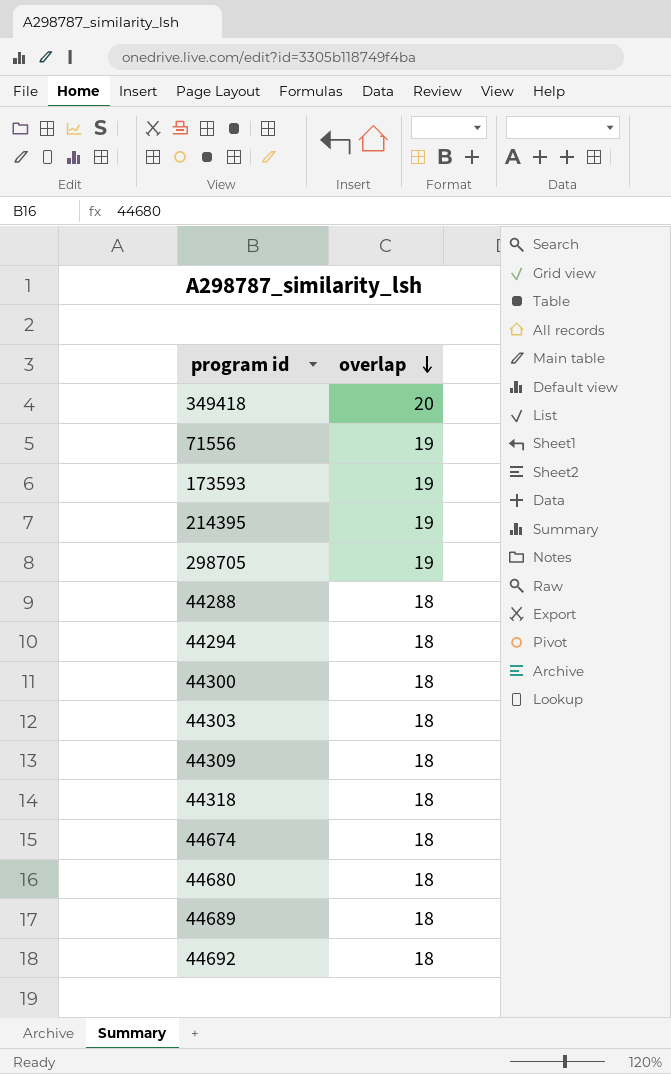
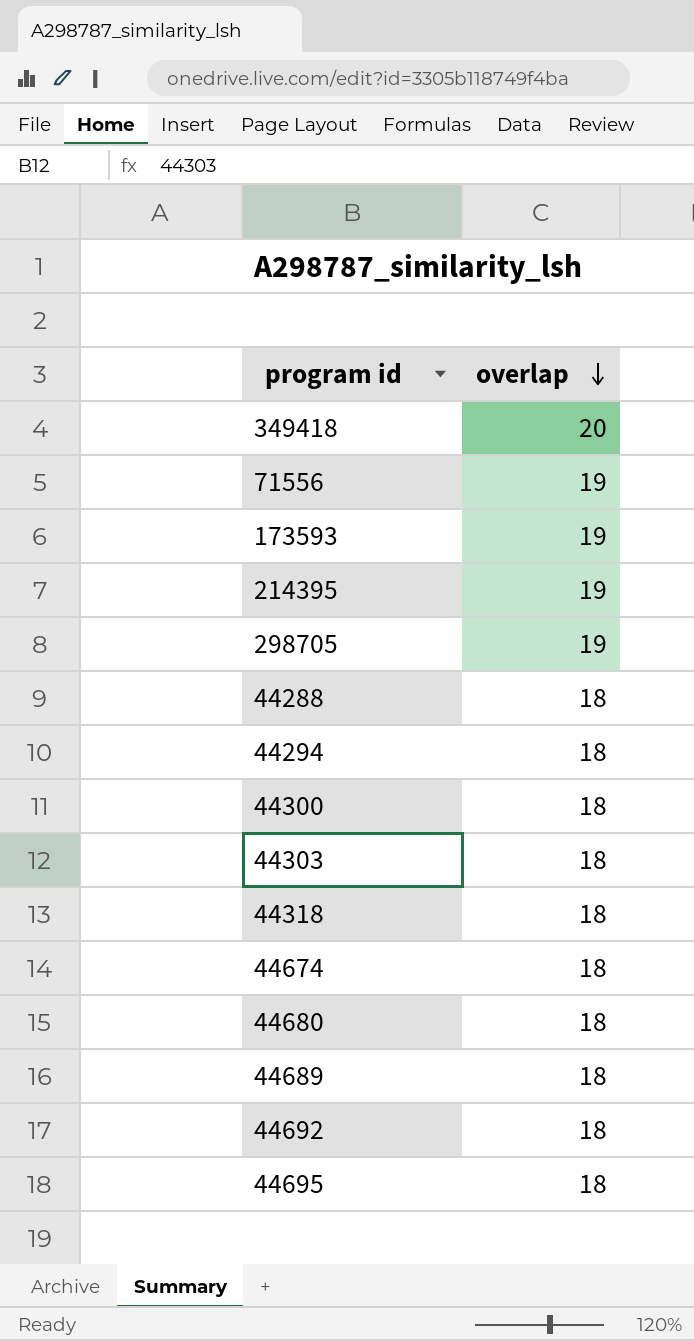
row 44309: 18 -> none
row 44695: none -> 18

